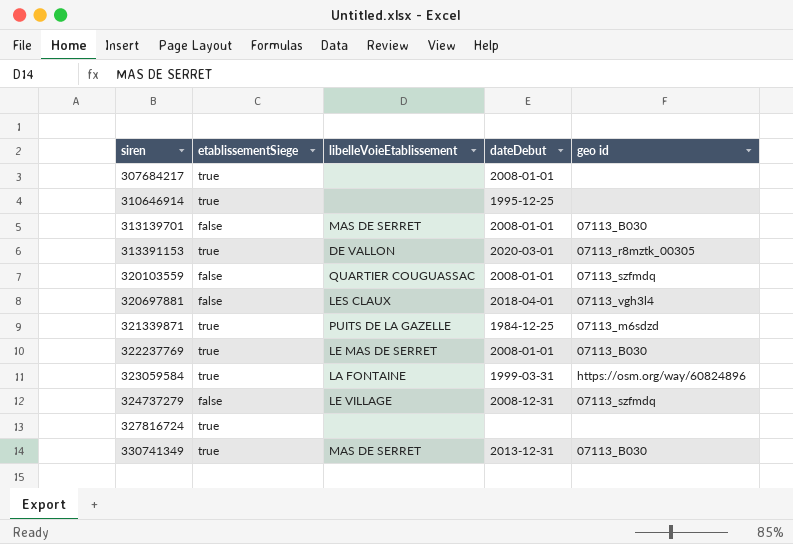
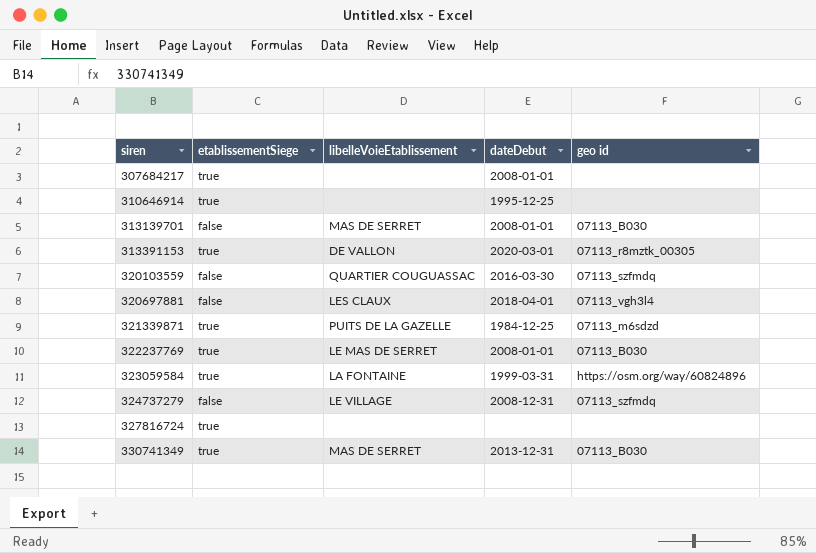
320103559 | dateDebut: 2008-01-01 -> 2016-03-30

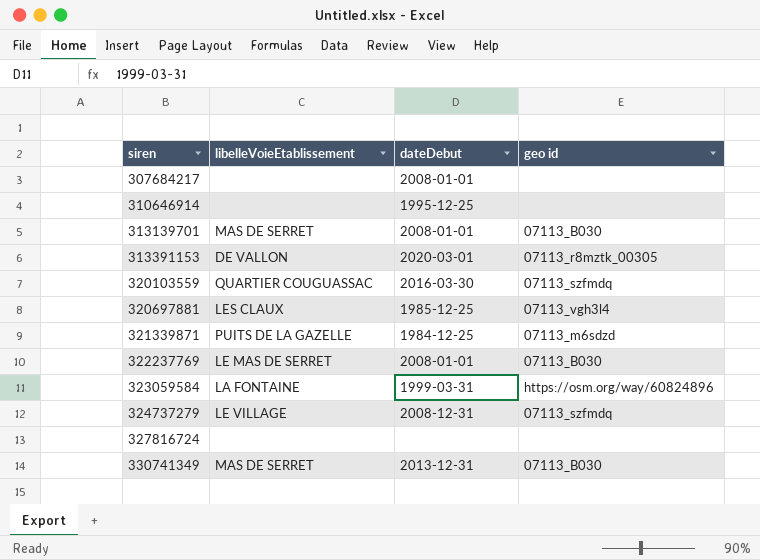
column etablissementSiege | position: 2 -> none
320697881 | dateDebut: 2018-04-01 -> 1985-12-25

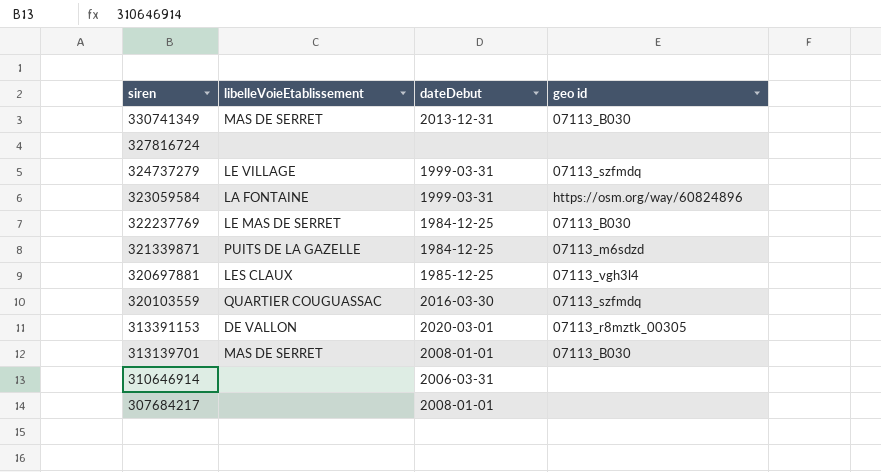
row order: siren ascending -> siren descending
324737279 | dateDebut: 2008-12-31 -> 1999-03-31
322237769 | dateDebut: 2008-01-01 -> 1984-12-25
310646914 | dateDebut: 1995-12-25 -> 2006-03-31

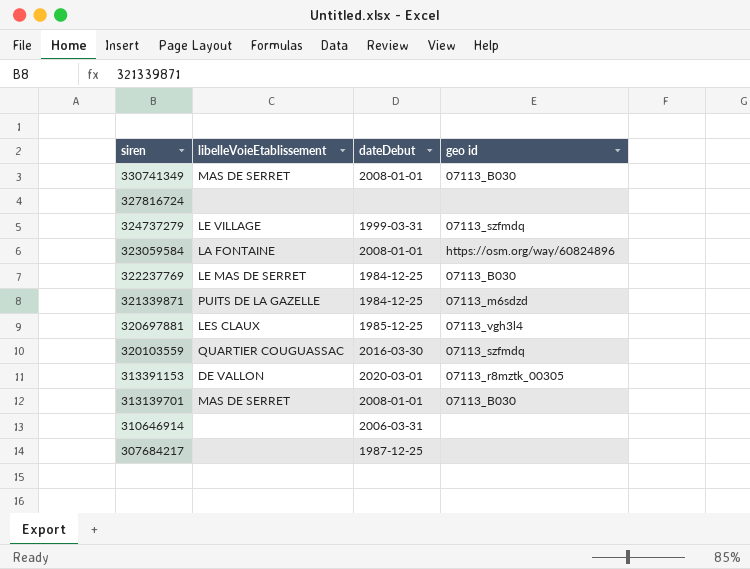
330741349 | dateDebut: 2013-12-31 -> 2008-01-01
323059584 | dateDebut: 1999-03-31 -> 2008-01-01
307684217 | dateDebut: 2008-01-01 -> 1987-12-25

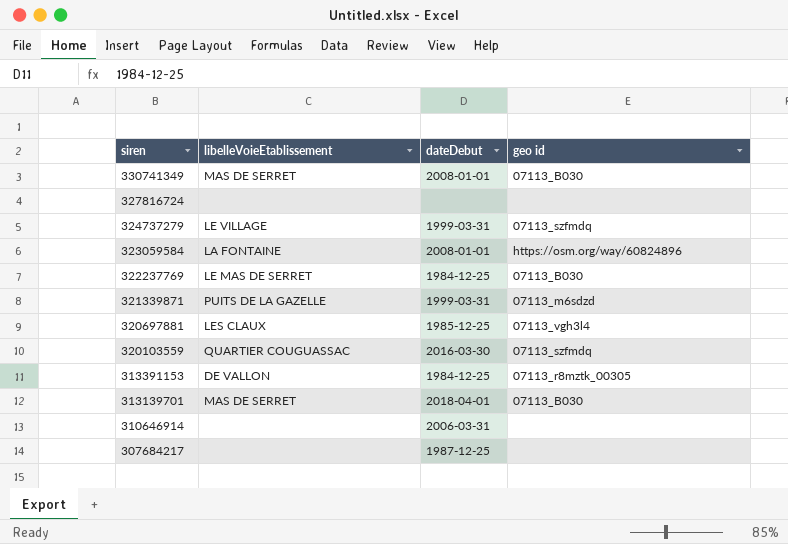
321339871 | dateDebut: 1984-12-25 -> 1999-03-31
313391153 | dateDebut: 2020-03-01 -> 1984-12-25
313139701 | dateDebut: 2008-01-01 -> 2018-04-01

